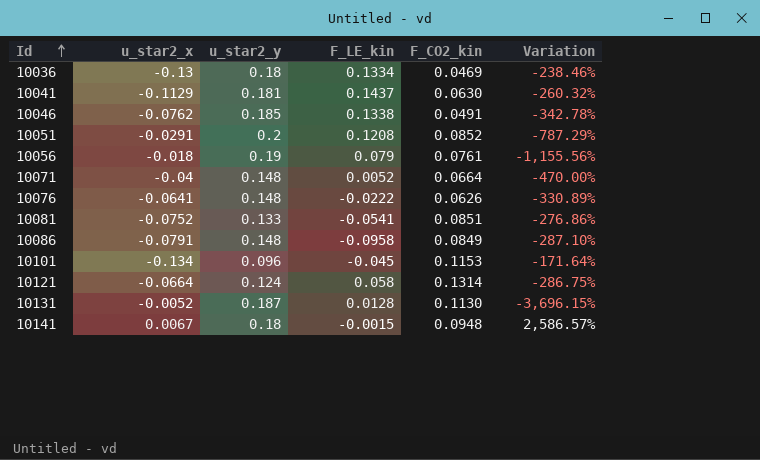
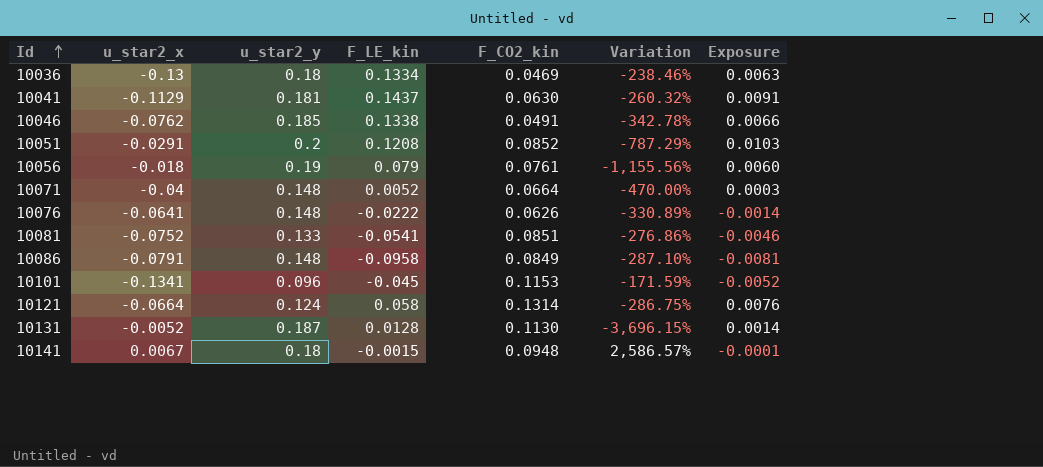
column Exposure | formula: none -> [F_LE_kin] * [F_CO2_kin]
10101 | u_star2_x: -0.134 -> -0.1341
10101 | Variation: -171.64% -> -171.59%

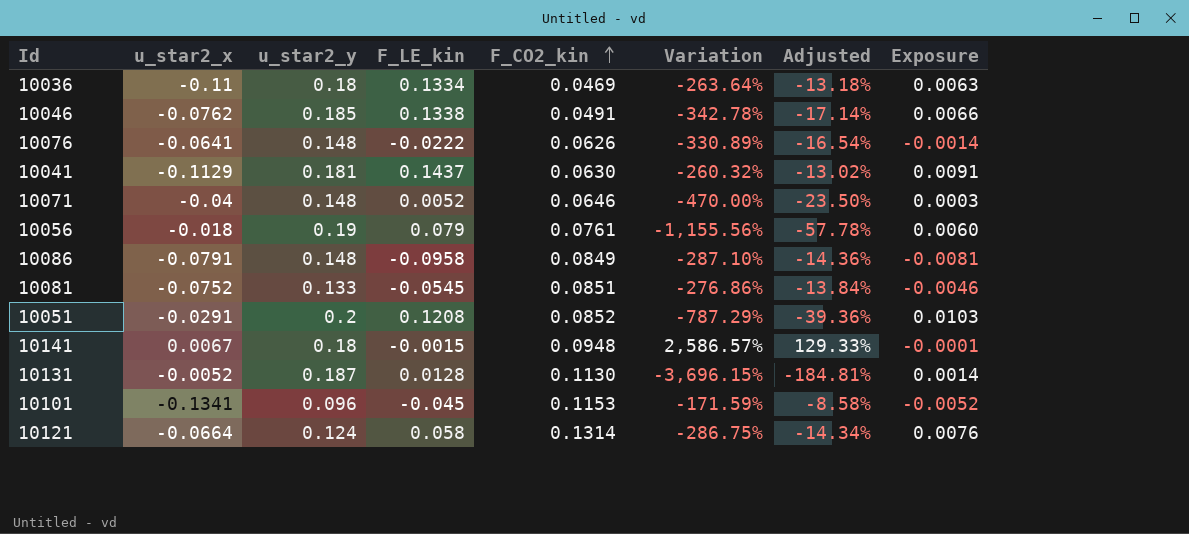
row order: Id ascending -> F_CO2_kin ascending
column Adjusted | formula: none -> [Variation] * 0.05
10036 | u_star2_x: -0.13 -> -0.11
10036 | Variation: -238.46% -> -263.64%
10071 | F_CO2_kin: 0.0664 -> 0.0646
10081 | F_LE_kin: -0.0541 -> -0.0545

